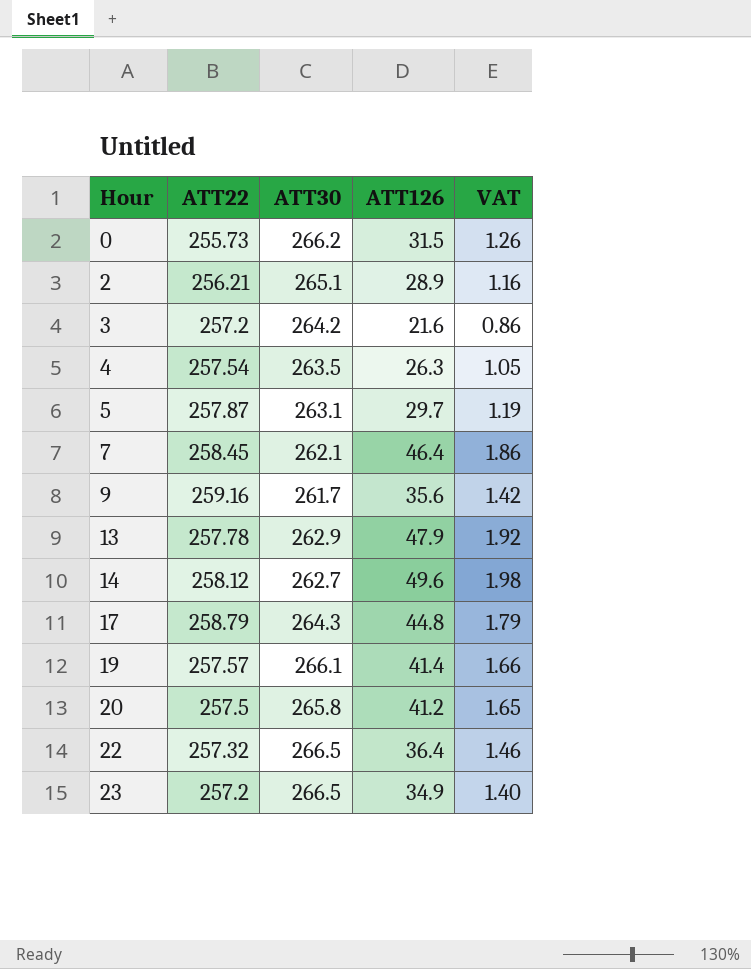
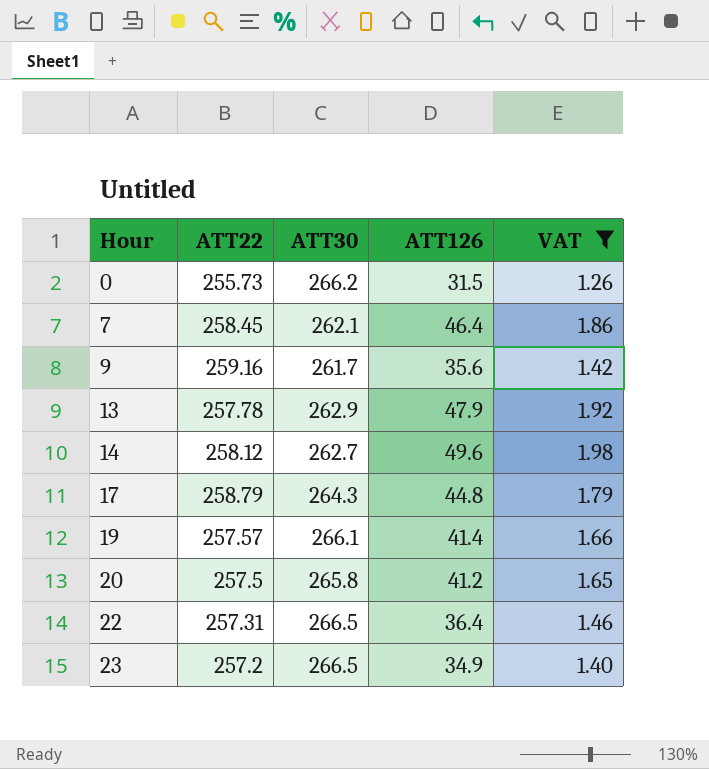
filter: none -> VAT >= 1.26
22 | ATT22: 257.32 -> 257.31

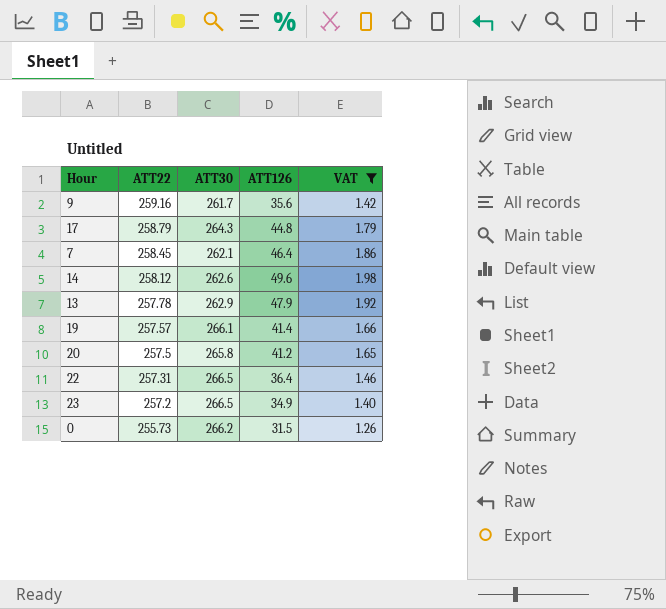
row order: Hour ascending -> ATT22 descending
14 | ATT30: 262.7 -> 262.6

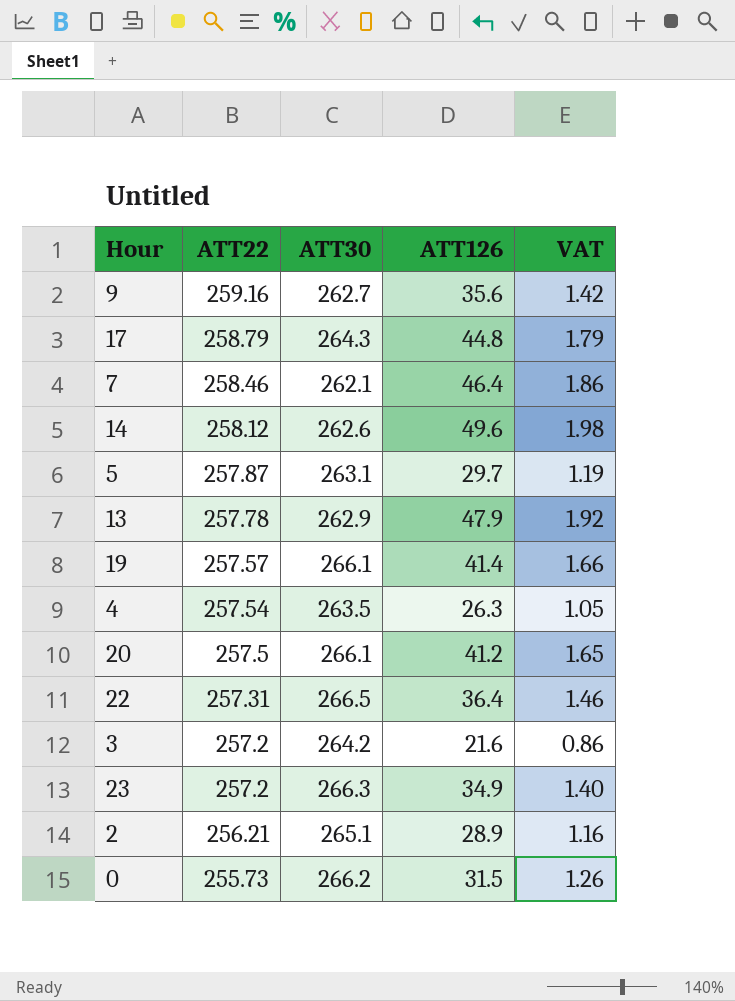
filter: VAT >= 1.26 -> none
9 | ATT30: 261.7 -> 262.7
7 | ATT22: 258.45 -> 258.46
20 | ATT30: 265.8 -> 266.1
23 | ATT30: 266.5 -> 266.3

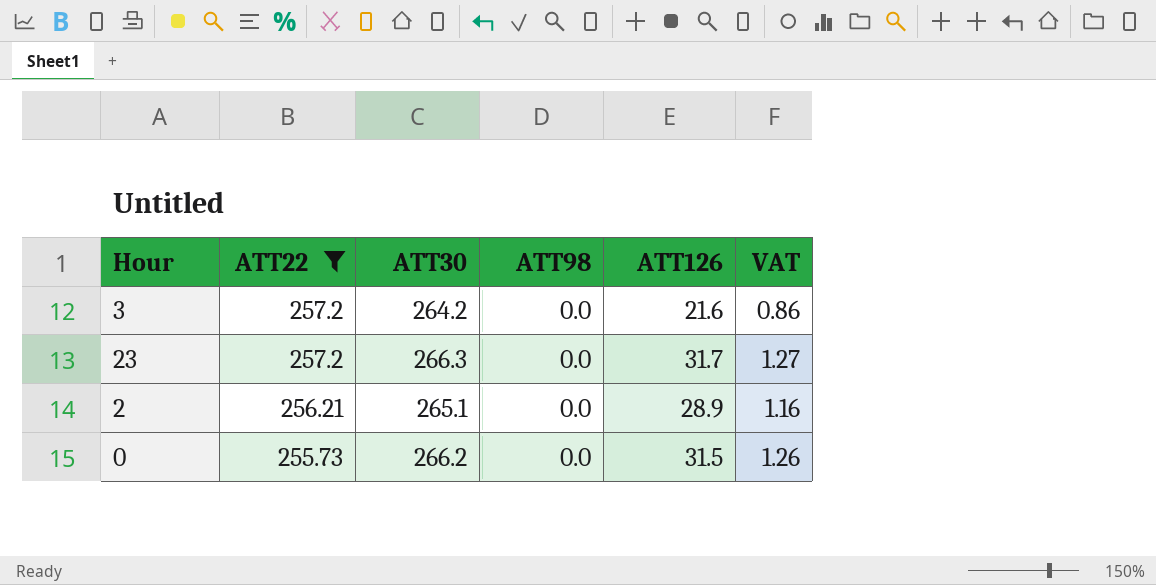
filter: none -> ATT22 <= 257.2
column ATT98 | position: none -> 4
23 | ATT126: 34.9 -> 31.7
23 | VAT: 1.40 -> 1.27

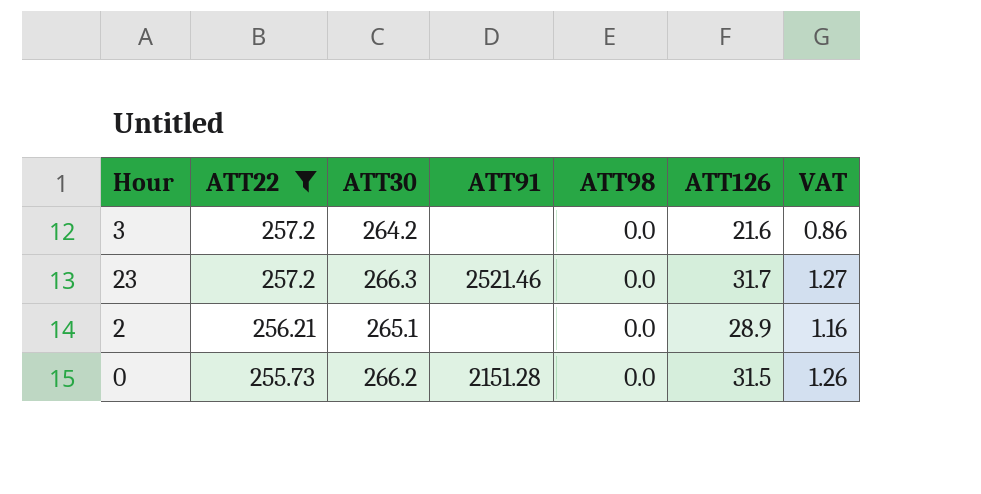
column ATT91 | position: none -> 4

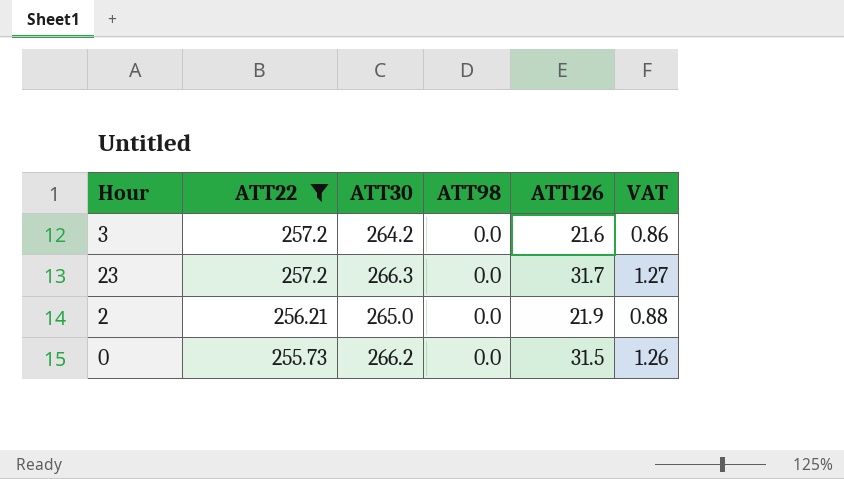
column ATT91 | position: 4 -> none
2 | ATT30: 265.1 -> 265.0
2 | ATT126: 28.9 -> 21.9
2 | VAT: 1.16 -> 0.88

